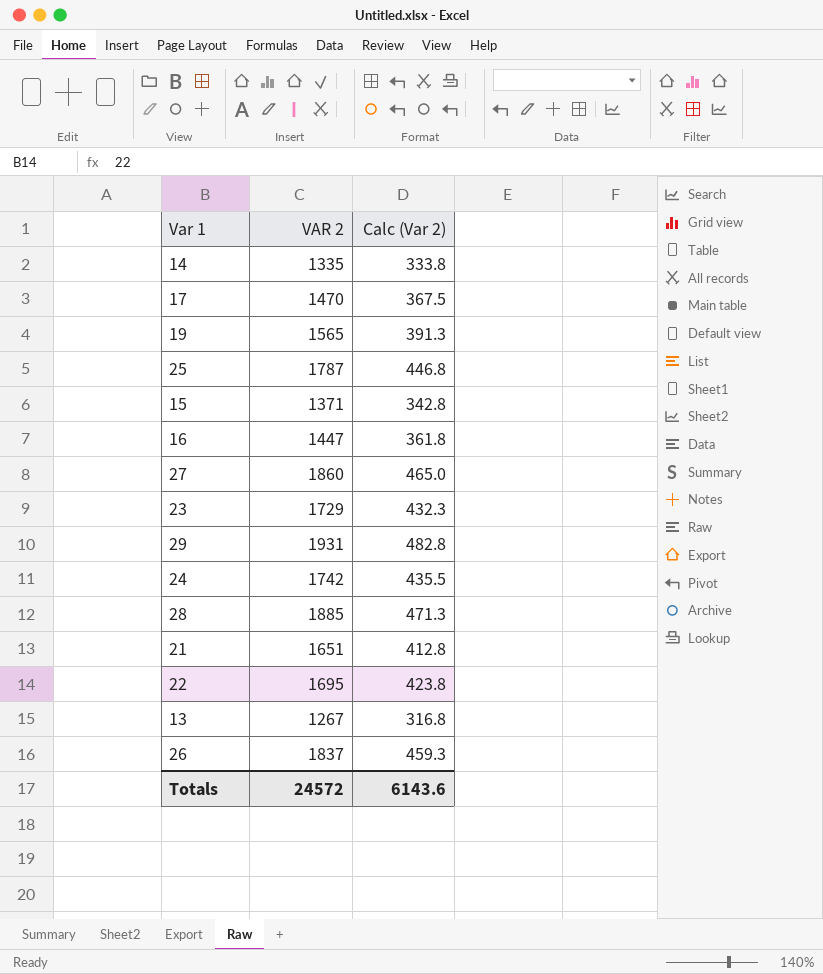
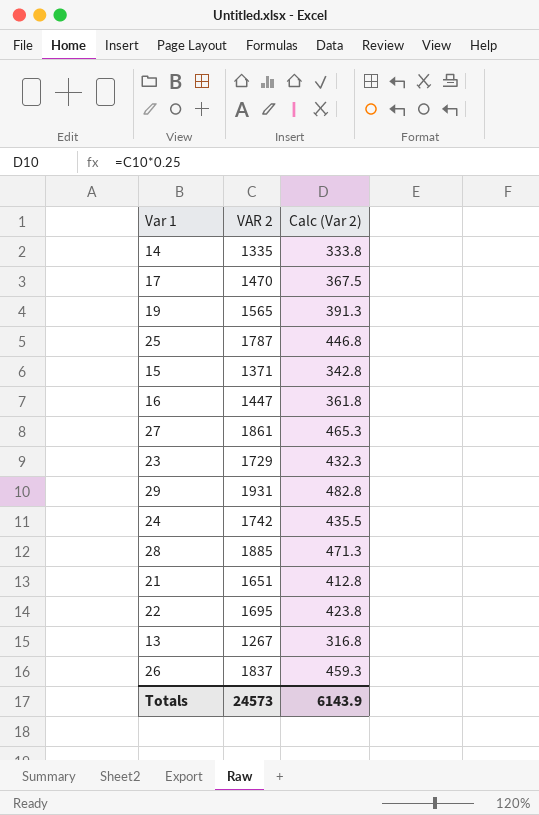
27 | VAR 2: 1860 -> 1861
27 | Calc (Var 2): 465.0 -> 465.3
Totals | VAR 2: 24572 -> 24573
Totals | Calc (Var 2): 6143.6 -> 6143.9

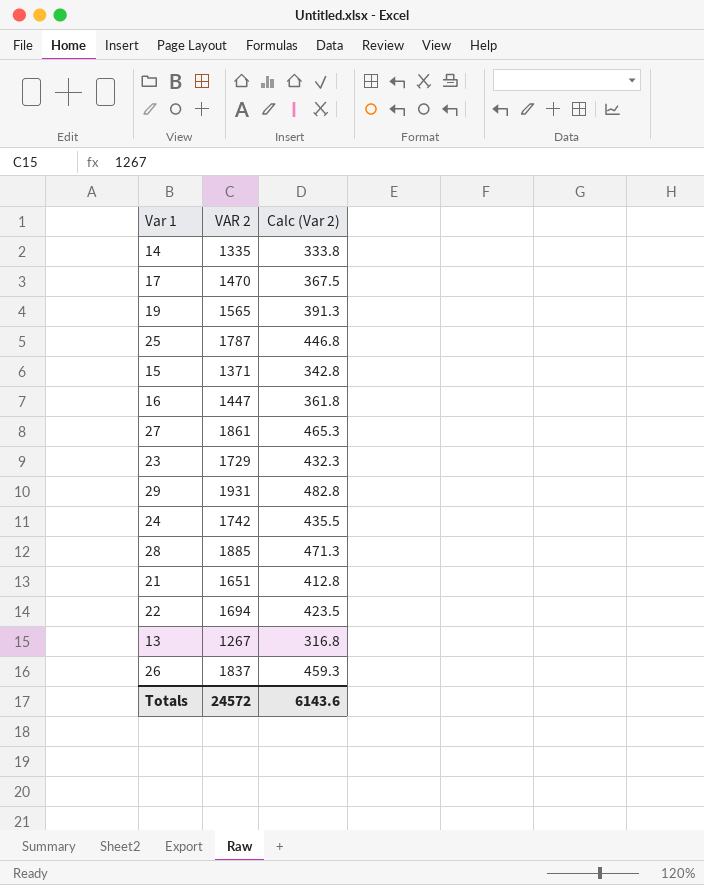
22 | VAR 2: 1695 -> 1694
22 | Calc (Var 2): 423.8 -> 423.5
Totals | VAR 2: 24573 -> 24572
Totals | Calc (Var 2): 6143.9 -> 6143.6

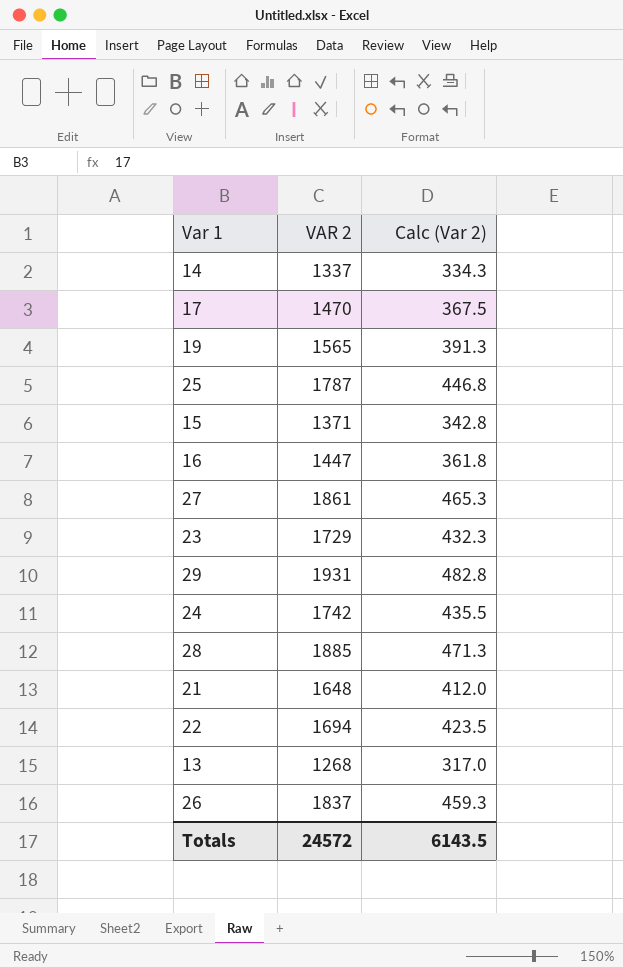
14 | VAR 2: 1335 -> 1337
14 | Calc (Var 2): 333.8 -> 334.3
21 | VAR 2: 1651 -> 1648
21 | Calc (Var 2): 412.8 -> 412.0
13 | VAR 2: 1267 -> 1268
13 | Calc (Var 2): 316.8 -> 317.0
Totals | Calc (Var 2): 6143.6 -> 6143.5

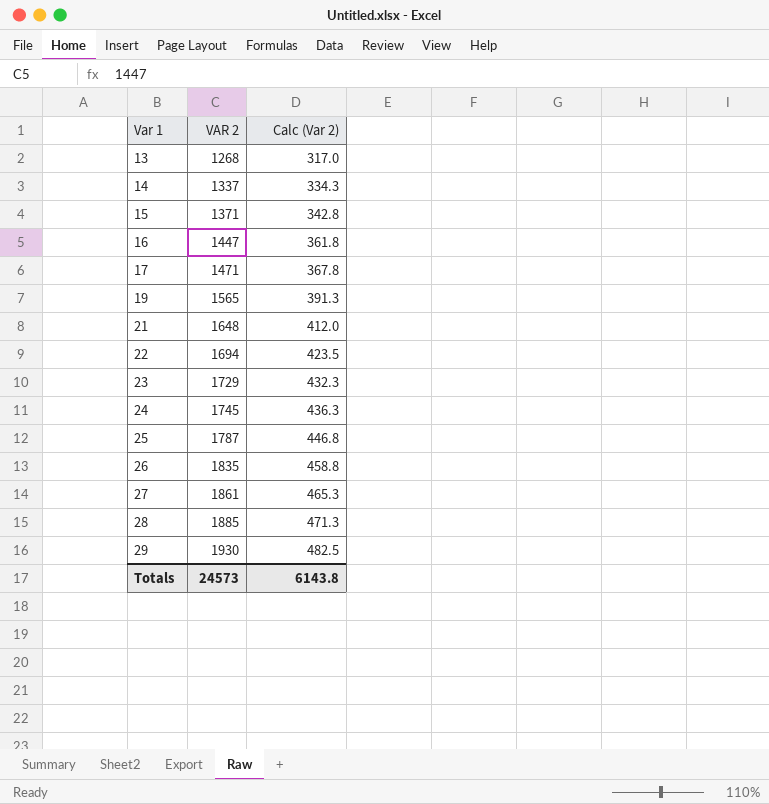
row order: none -> Var 1 ascending
17 | VAR 2: 1470 -> 1471
17 | Calc (Var 2): 367.5 -> 367.8
24 | VAR 2: 1742 -> 1745
24 | Calc (Var 2): 435.5 -> 436.3
26 | VAR 2: 1837 -> 1835
26 | Calc (Var 2): 459.3 -> 458.8
29 | VAR 2: 1931 -> 1930
29 | Calc (Var 2): 482.8 -> 482.5
Totals | VAR 2: 24572 -> 24573
Totals | Calc (Var 2): 6143.5 -> 6143.8

